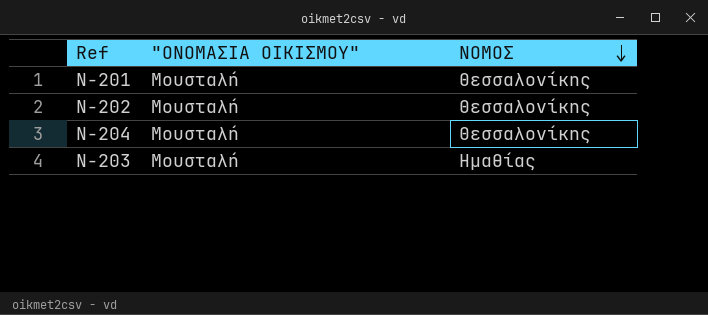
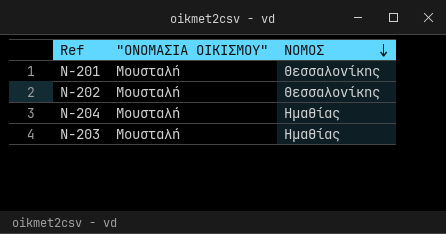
N-204 | ΝΟΜΟΣ: Θεσσαλονίκης -> Ημαθίας

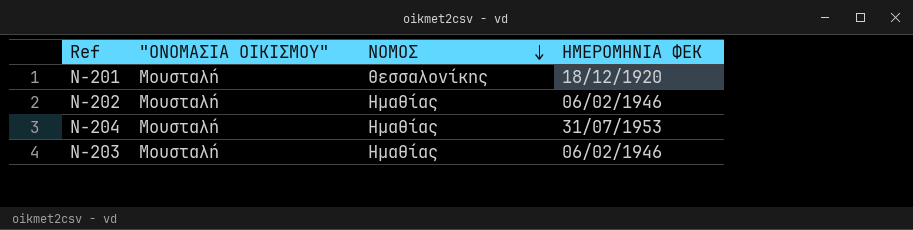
column ΗΜΕΡΟΜΗΝΙΑ ΦΕΚ | position: none -> 4
N-202 | ΝΟΜΟΣ: Θεσσαλονίκης -> Ημαθίας

